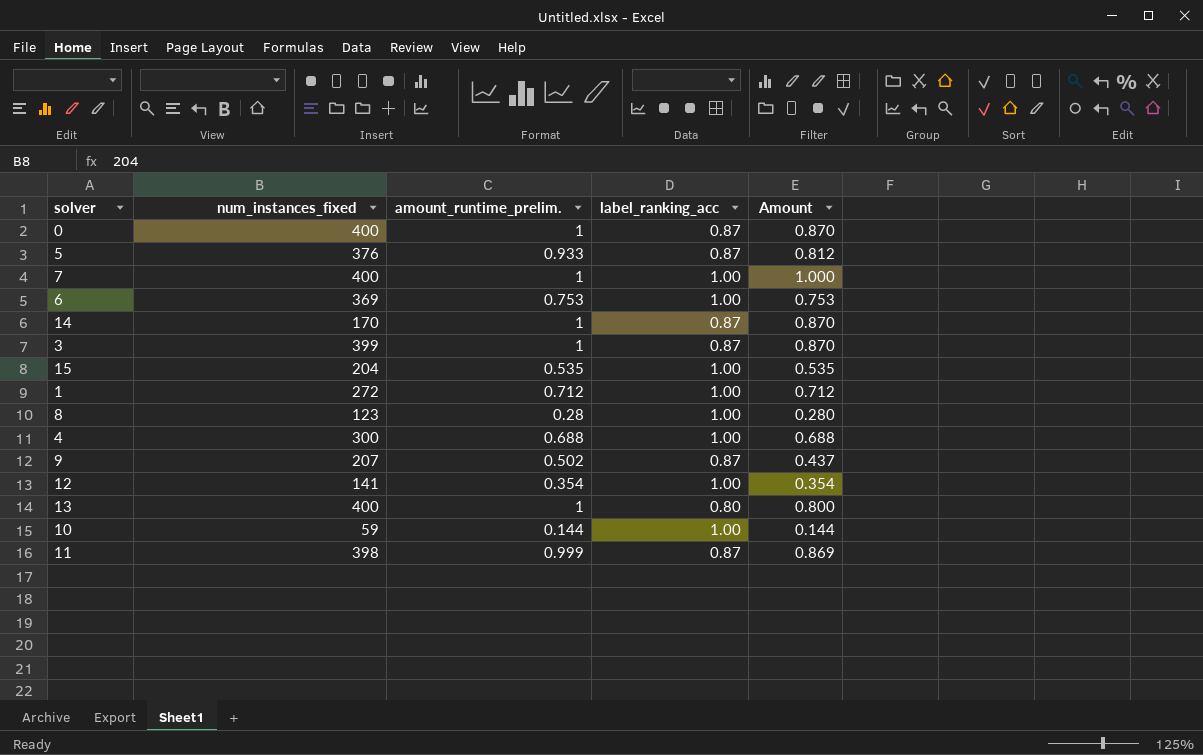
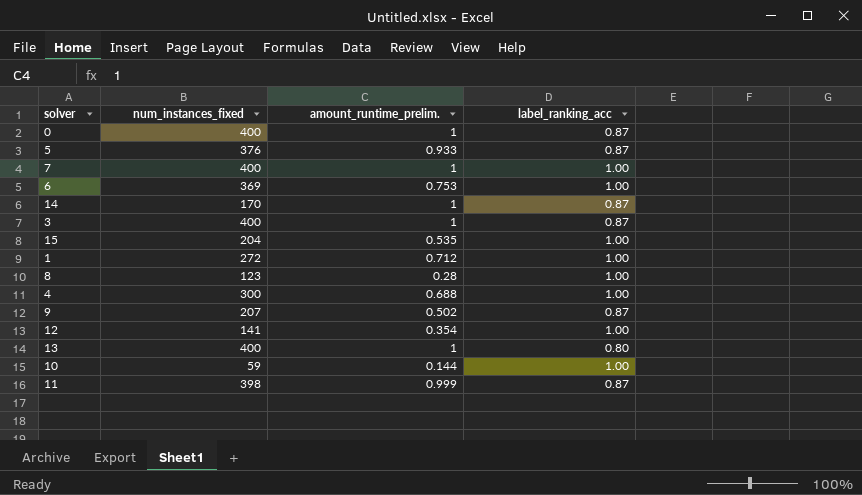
column Amount | formula: [amount_runtime_prelim.] * [label_ranking_acc] -> none
3 | num_instances_fixed: 399 -> 400

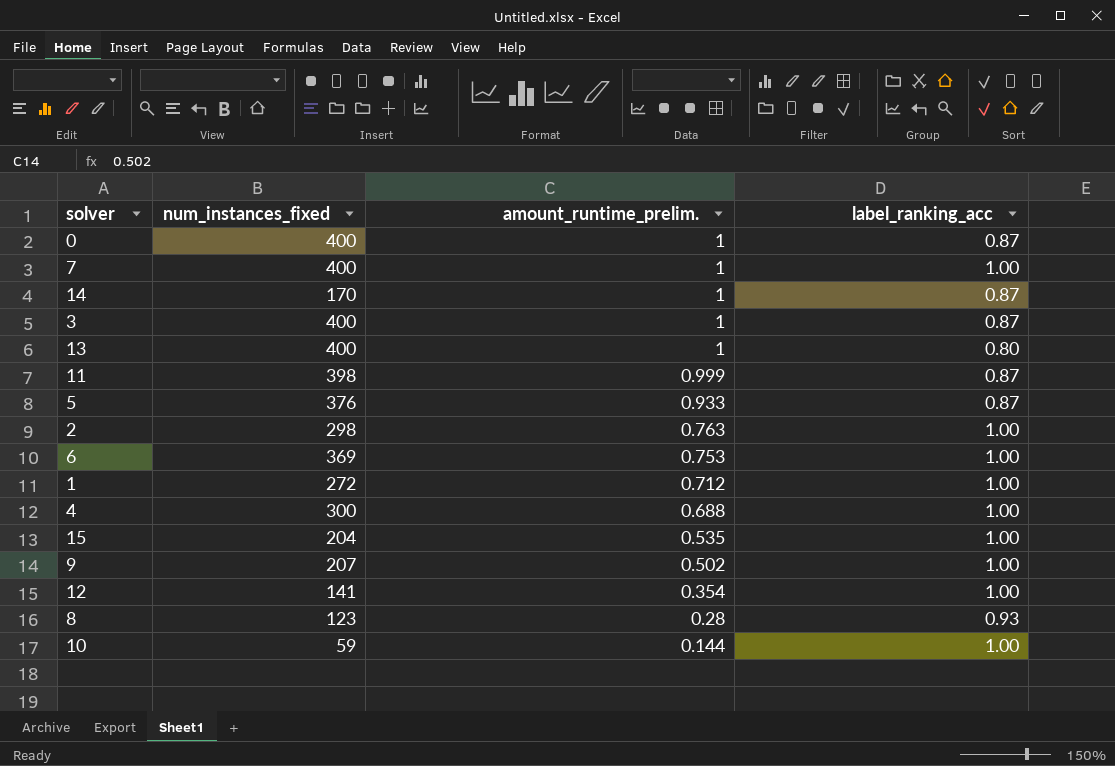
row order: none -> amount_runtime_prelim. descending
row 2: none -> 298 | 0.763 | 1.00
9 | label_ranking_acc: 0.87 -> 1.00
8 | label_ranking_acc: 1.00 -> 0.93

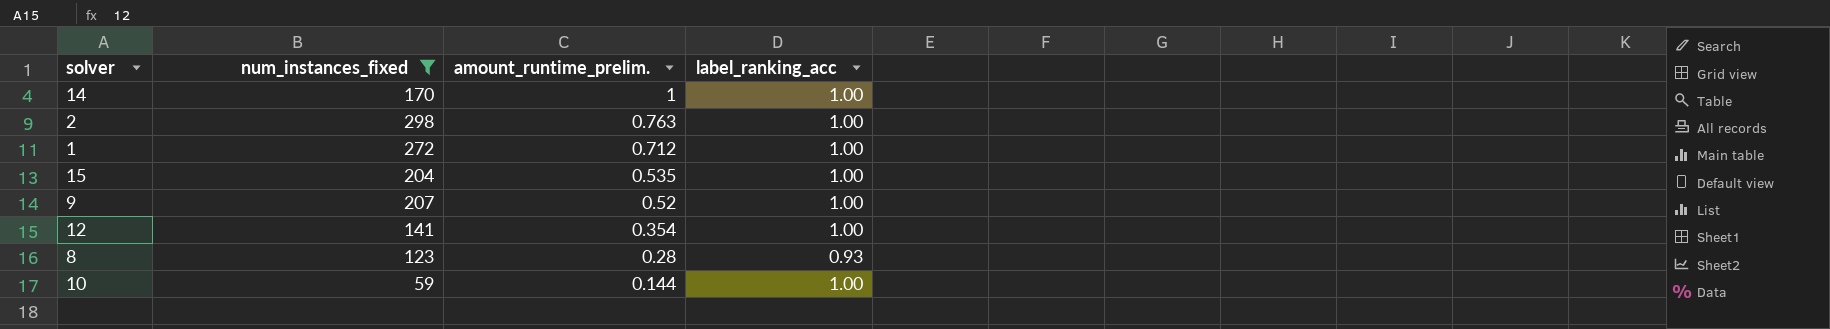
filter: none -> num_instances_fixed <= 298
14 | label_ranking_acc: 0.87 -> 1.00
9 | amount_runtime_prelim.: 0.502 -> 0.52

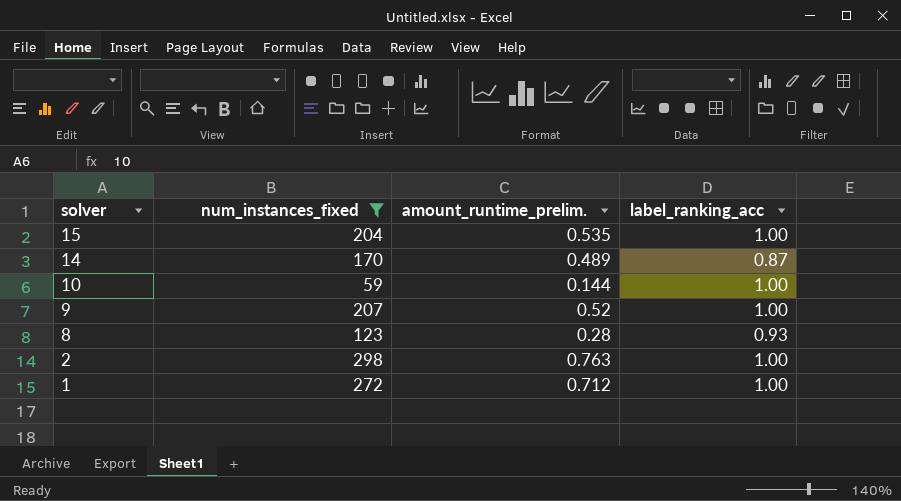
row order: amount_runtime_prelim. descending -> solver descending
row 12: 141 | 0.354 | 1.00 -> none
14 | amount_runtime_prelim.: 1 -> 0.489
14 | label_ranking_acc: 1.00 -> 0.87

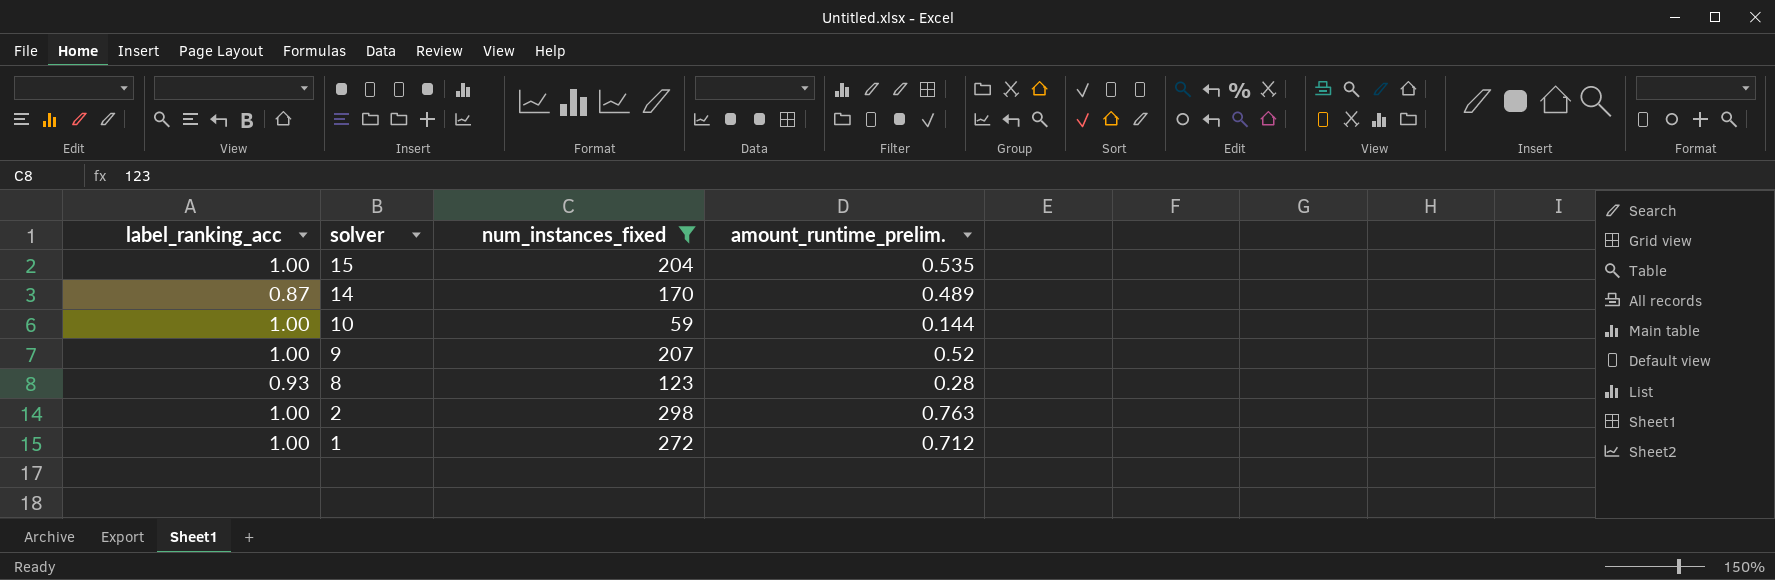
column label_ranking_acc | position: 4 -> 1

